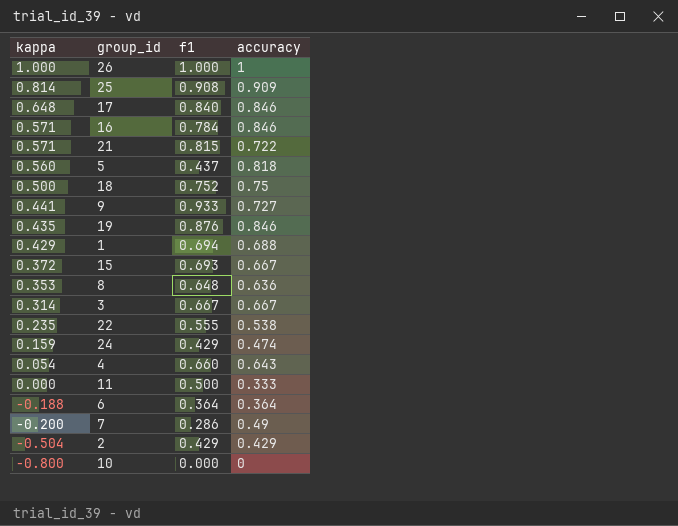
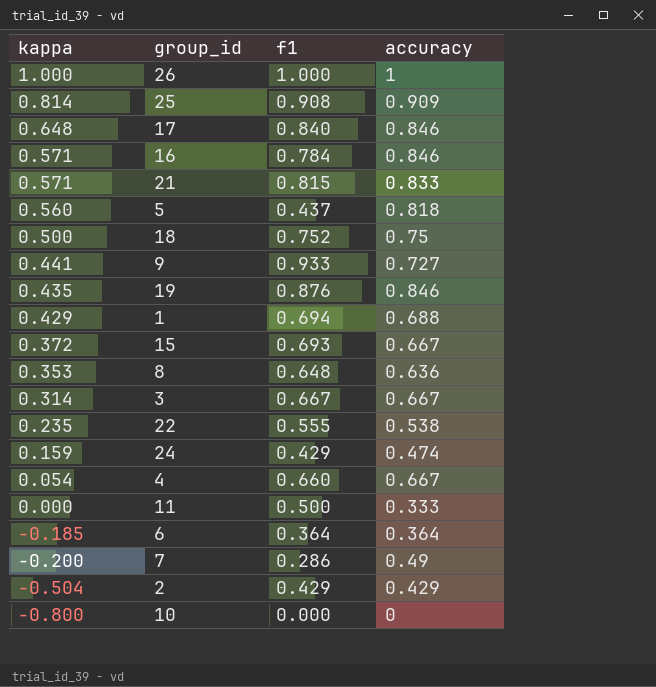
21 | accuracy: 0.722 -> 0.833
4 | accuracy: 0.643 -> 0.667
6 | kappa: -0.188 -> -0.185

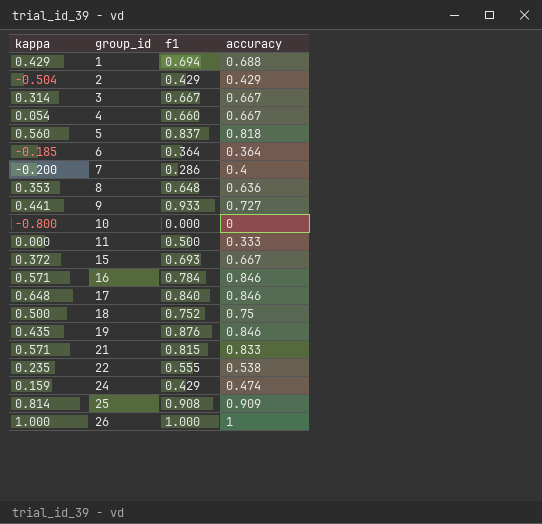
row order: kappa descending -> group_id ascending
5 | f1: 0.437 -> 0.837
7 | accuracy: 0.49 -> 0.4

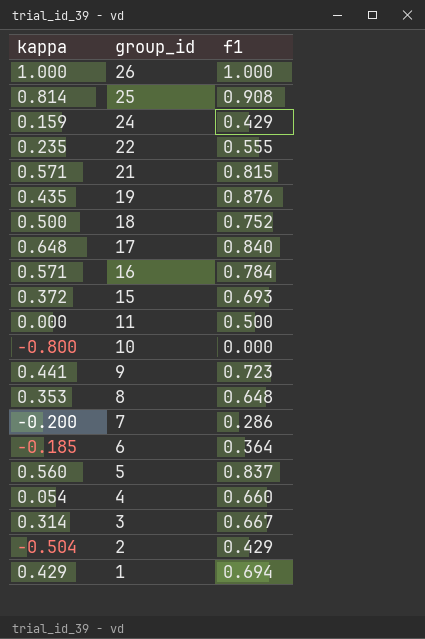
row order: group_id ascending -> group_id descending
column accuracy | position: 4 -> none
9 | f1: 0.933 -> 0.723

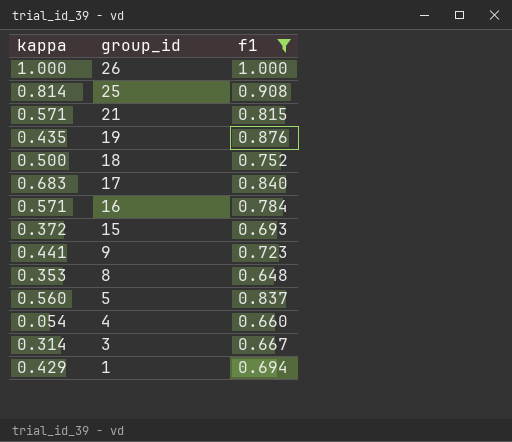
filter: none -> f1 >= 0.648
17 | kappa: 0.648 -> 0.683

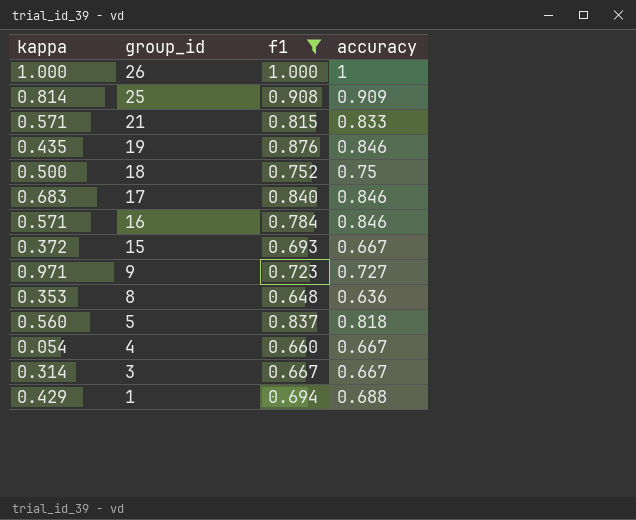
column accuracy | position: none -> 4
9 | kappa: 0.441 -> 0.971

